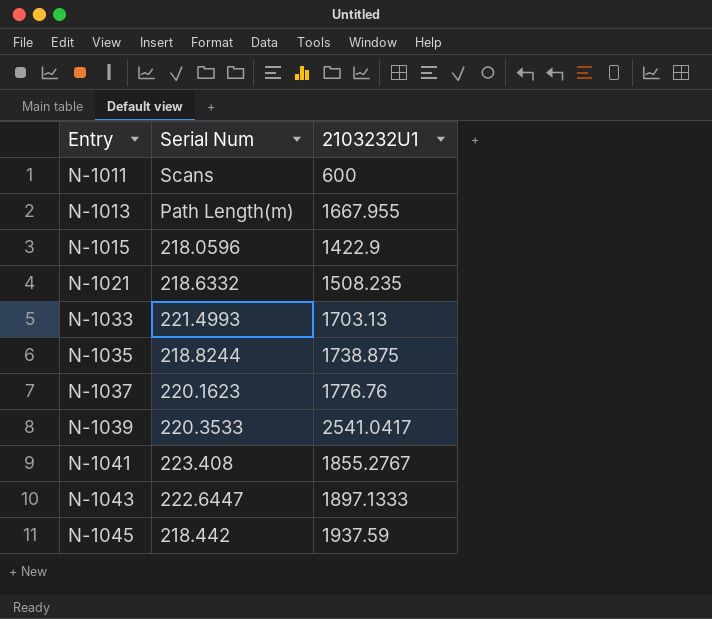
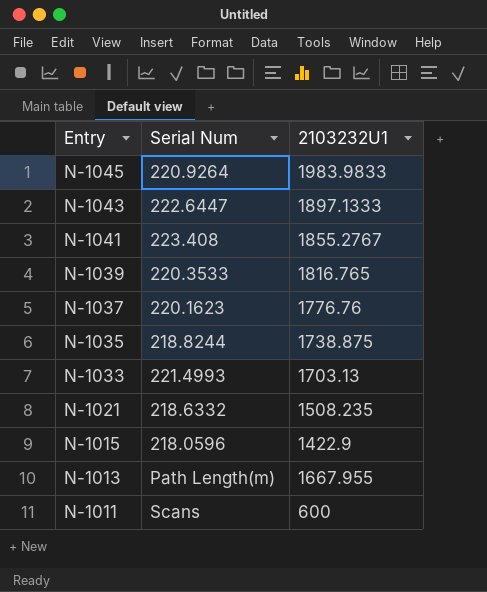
row order: Entry ascending -> Entry descending
N-1045 | Serial Num: 218.442 -> 220.9264
N-1045 | 2103232U1: 1937.59 -> 1983.9833
N-1039 | 2103232U1: 2541.0417 -> 1816.765

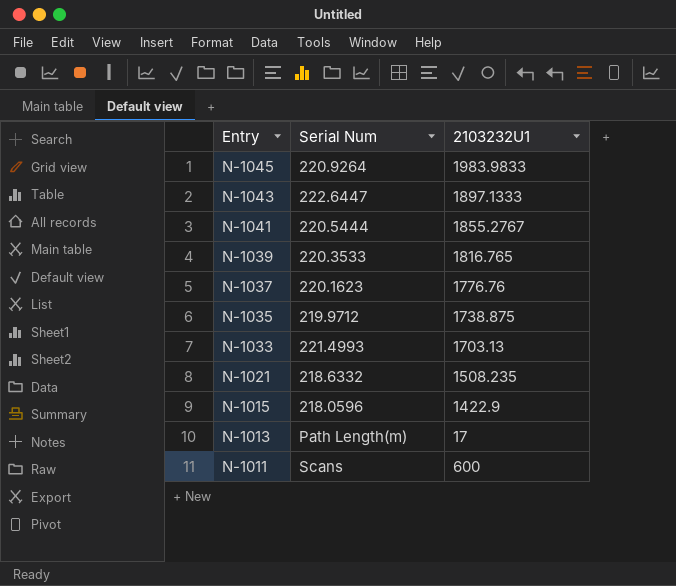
N-1041 | Serial Num: 223.408 -> 220.5444
N-1035 | Serial Num: 218.8244 -> 219.9712
N-1013 | 2103232U1: 1667.955 -> 17

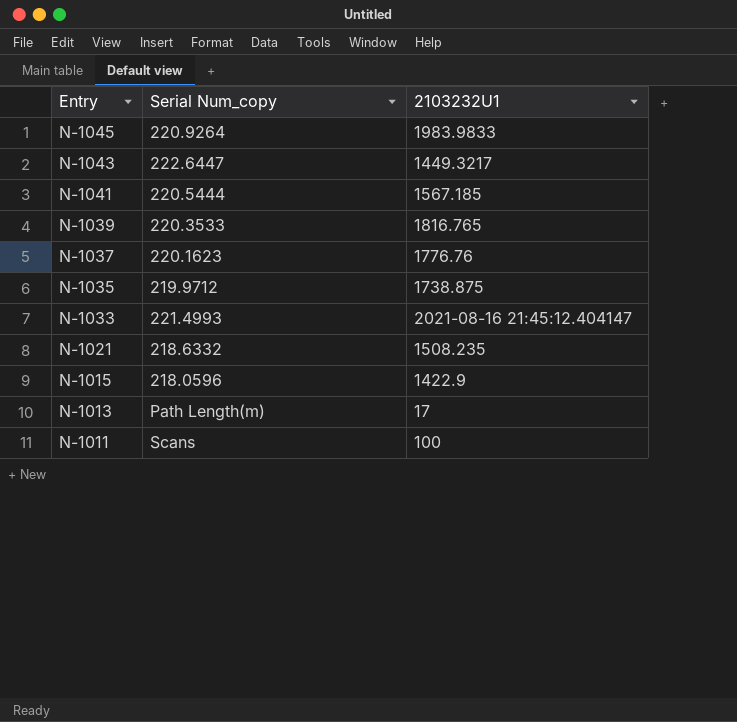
column name: Serial Num -> Serial Num_copy
N-1043 | 2103232U1: 1897.1333 -> 1449.3217
N-1041 | 2103232U1: 1855.2767 -> 1567.185
N-1033 | 2103232U1: 1703.13 -> 2021-08-16 21:45:12.404147
N-1011 | 2103232U1: 600 -> 100

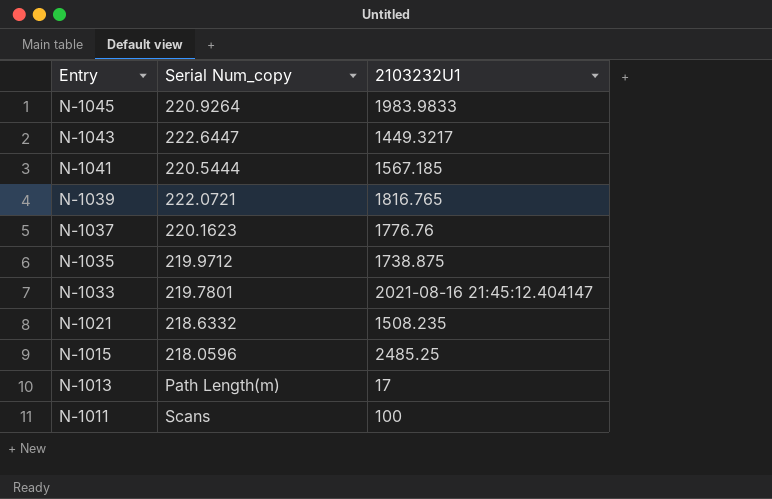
N-1039 | Serial Num_copy: 220.3533 -> 222.0721
N-1033 | Serial Num_copy: 221.4993 -> 219.7801
N-1015 | 2103232U1: 1422.9 -> 2485.25

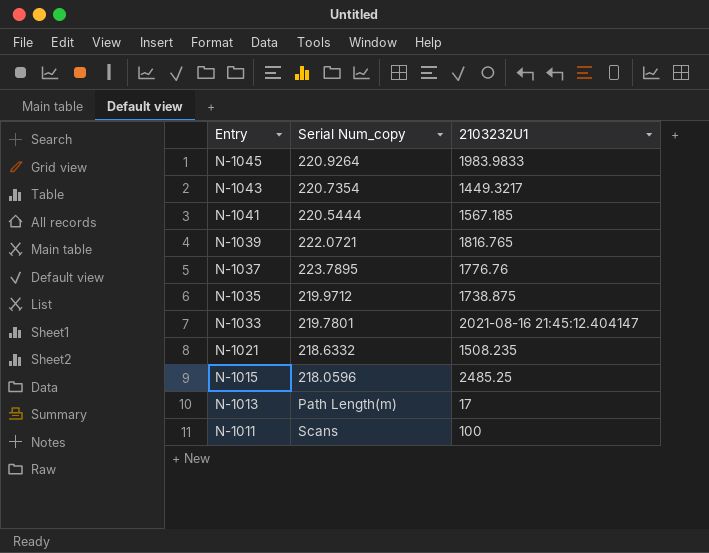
N-1043 | Serial Num_copy: 222.6447 -> 220.7354
N-1037 | Serial Num_copy: 220.1623 -> 223.7895

